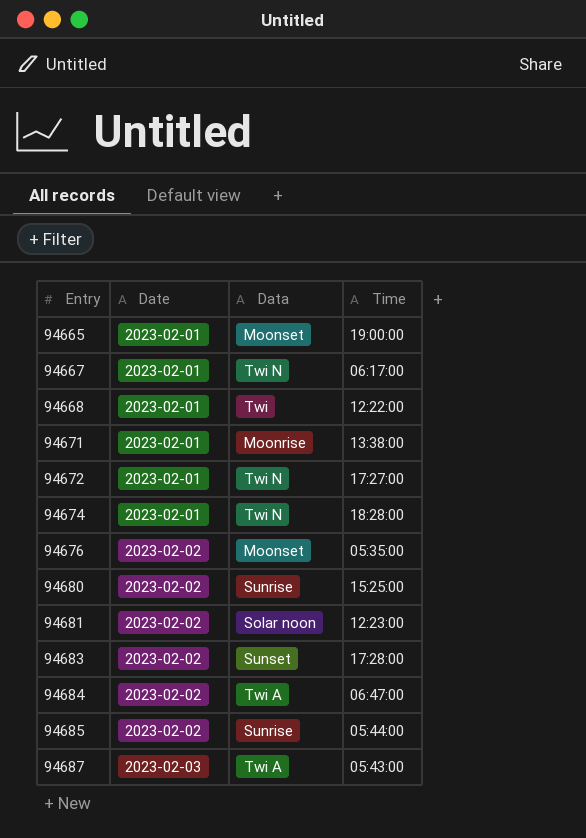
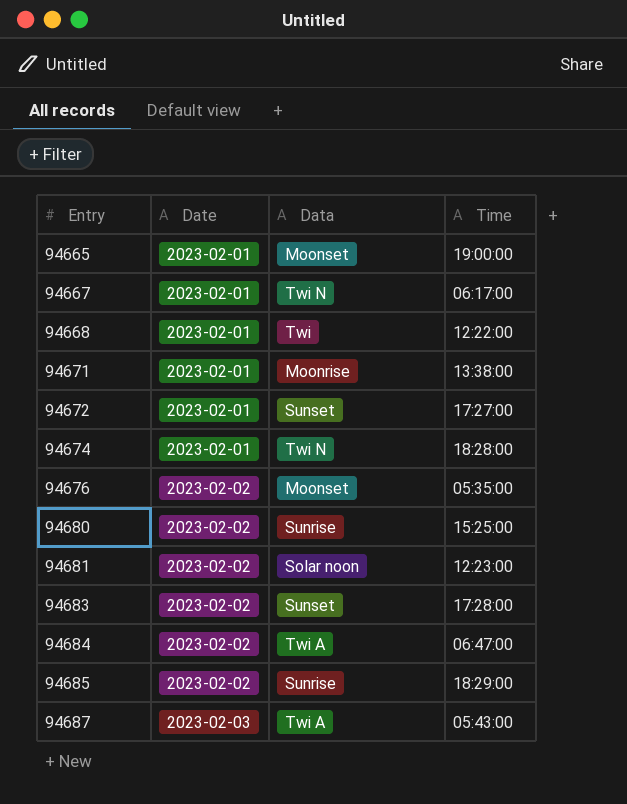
94672 | Data: Twi N -> Sunset
94685 | Time: 05:44:00 -> 18:29:00

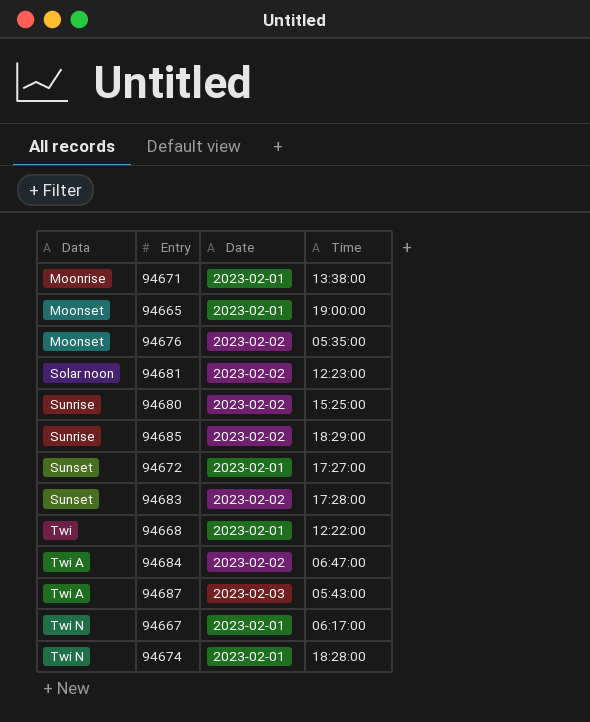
row order: Entry ascending -> Data ascending
column Data | position: 3 -> 1

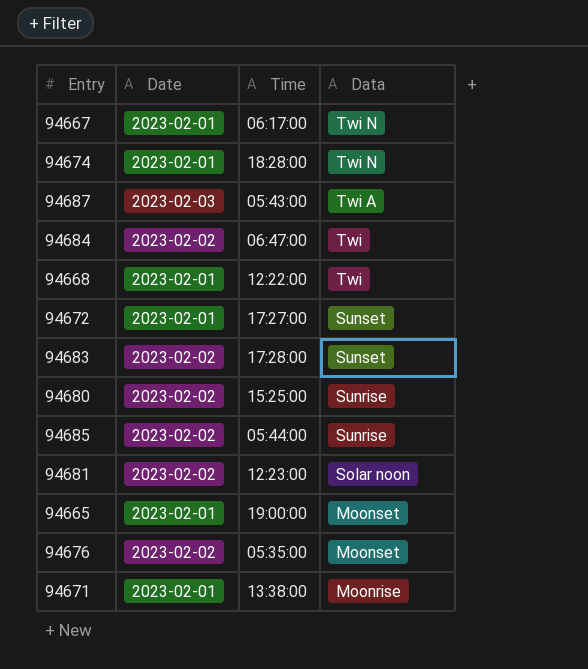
row order: Data ascending -> Data descending
column Data | position: 1 -> 4
94684 | Data: Twi A -> Twi
94685 | Time: 18:29:00 -> 05:44:00

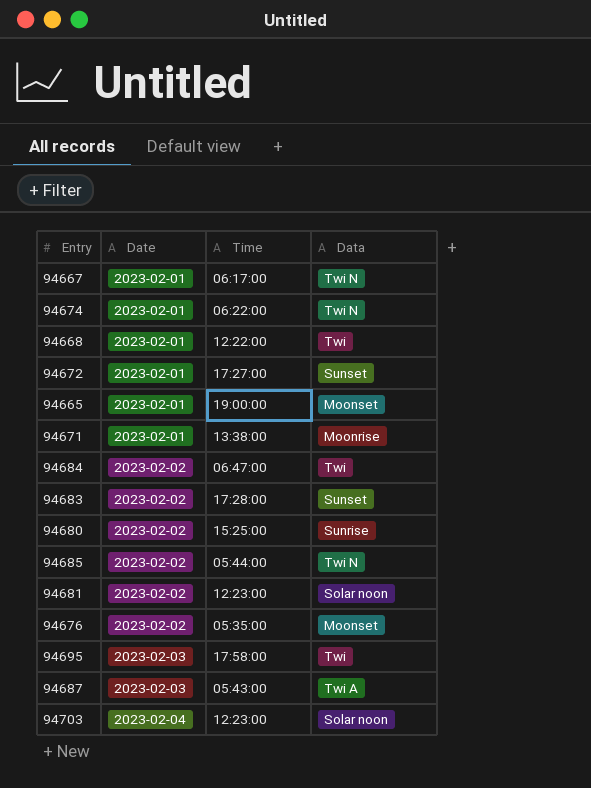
row order: Data descending -> Date ascending
94674 | Time: 18:28:00 -> 06:22:00
94685 | Data: Sunrise -> Twi N
row 94695: none -> 2023-02-03 | 17:58:00 | Twi
row 94703: none -> 2023-02-04 | 12:23:00 | Solar noon

